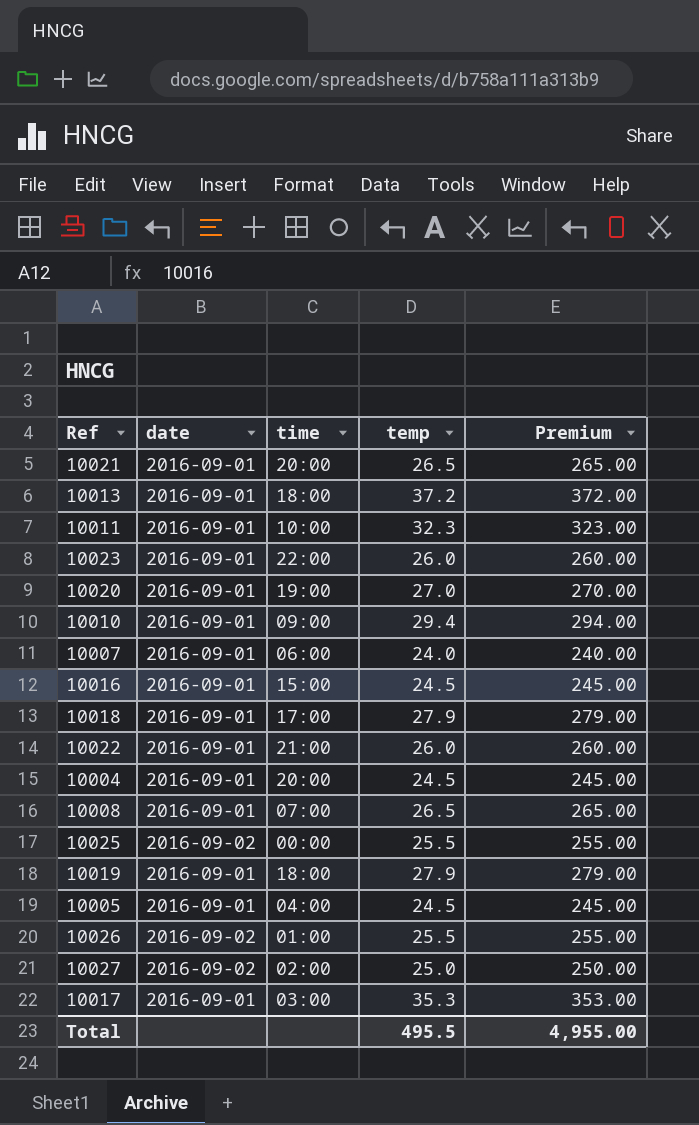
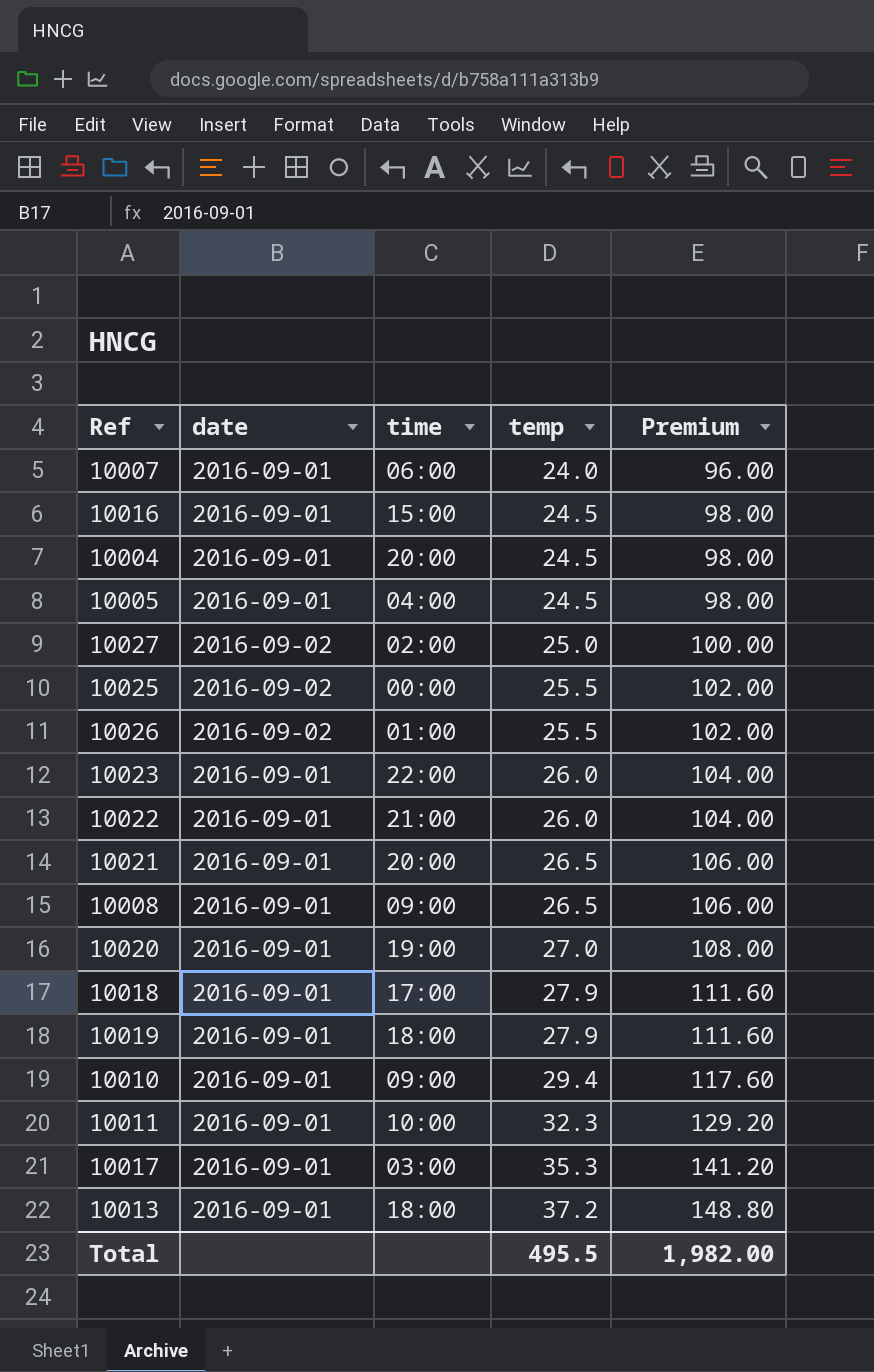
row order: none -> temp ascending
column Premium | formula: [temp] * 10 -> [temp] * 4
10008 | time: 07:00 -> 09:00
Total | Premium: 4,955.00 -> 1,982.00

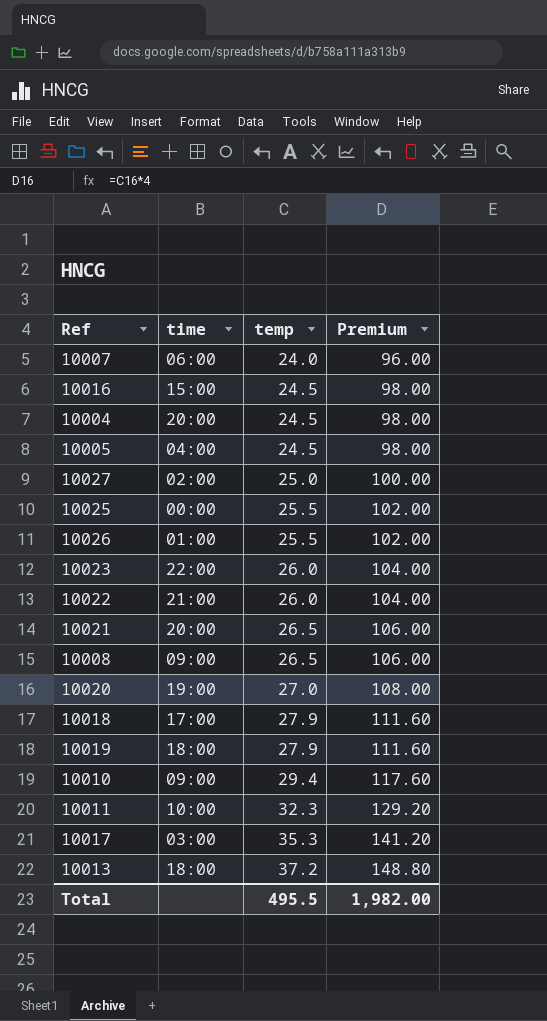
column date | position: 2 -> none

